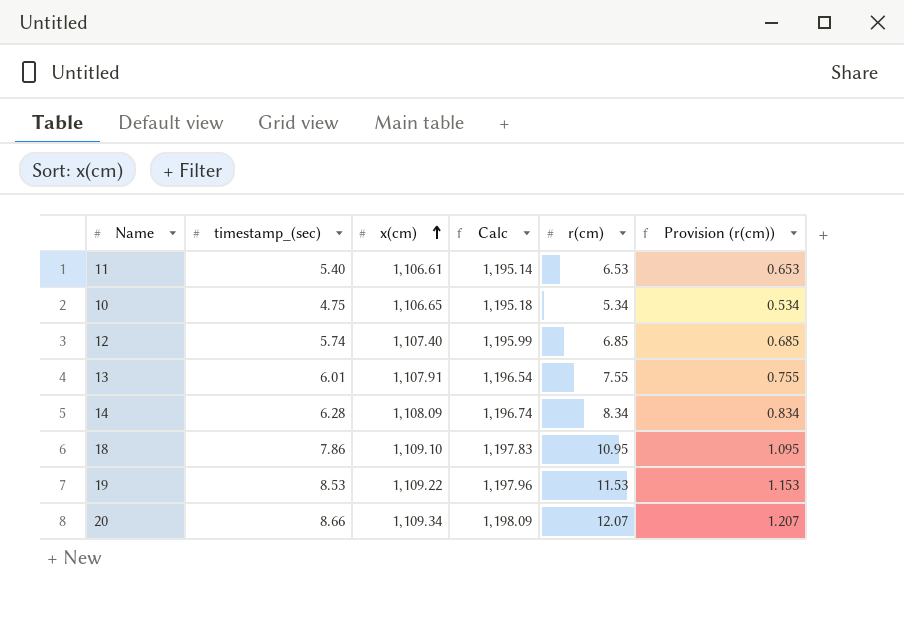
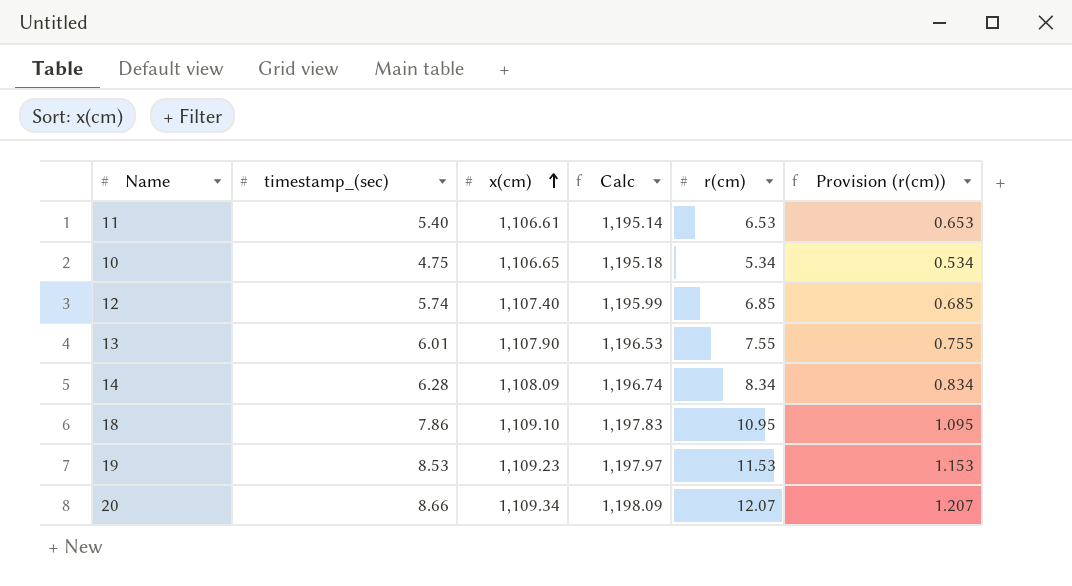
13 | x(cm): 1,107.91 -> 1,107.90
13 | Calc: 1,196.54 -> 1,196.53
19 | x(cm): 1,109.22 -> 1,109.23
19 | Calc: 1,197.96 -> 1,197.97

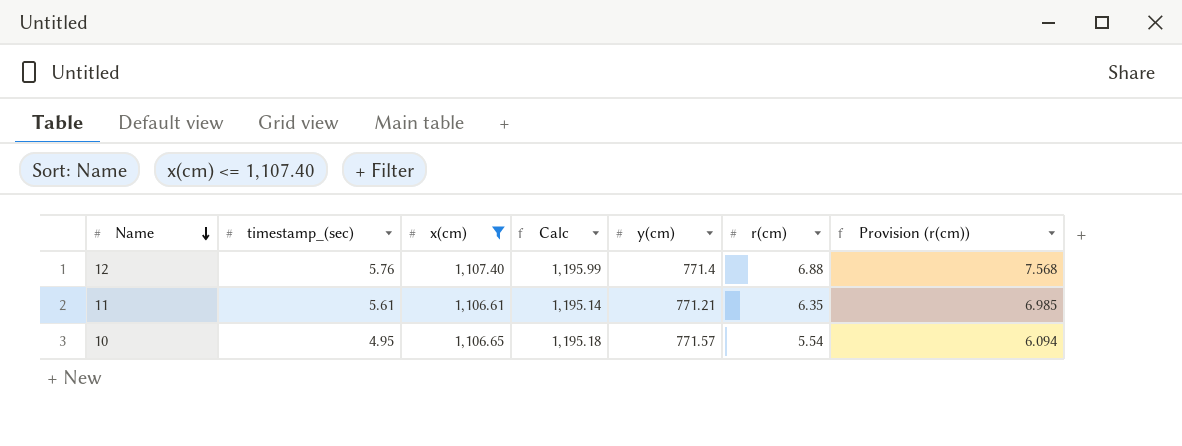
filter: none -> x(cm) <= 1,107.40
row order: x(cm) ascending -> Name descending
column y(cm) | position: none -> 5
column Provision (r(cm)) | formula: [r(cm)] * 0.1 -> [r(cm)] * 1.1
12 | timestamp_(sec): 5.74 -> 5.76
12 | r(cm): 6.85 -> 6.88
11 | timestamp_(sec): 5.40 -> 5.61
11 | r(cm): 6.53 -> 6.35
10 | timestamp_(sec): 4.75 -> 4.95
10 | r(cm): 5.34 -> 5.54

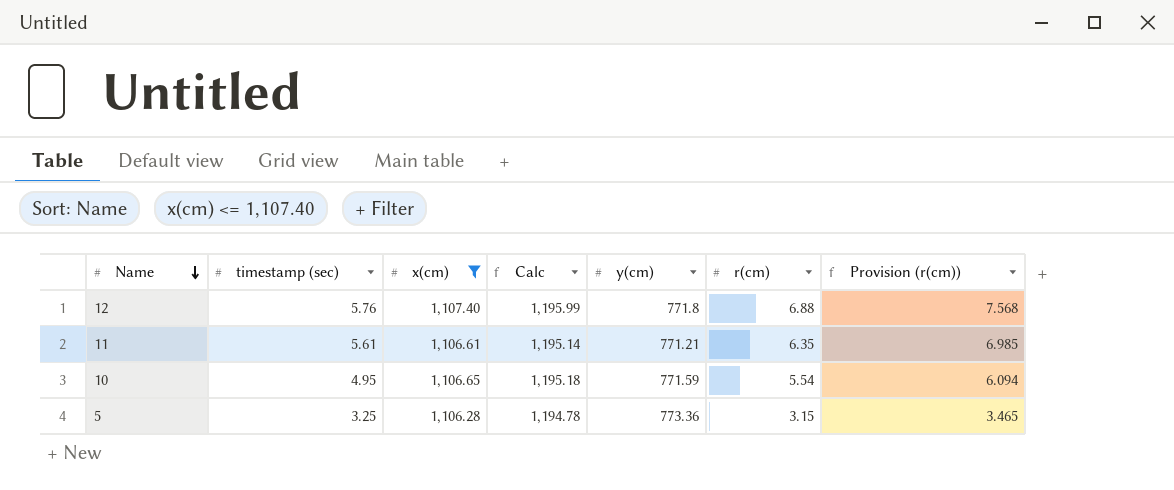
column name: timestamp_(sec) -> timestamp (sec)
12 | y(cm): 771.4 -> 771.8
10 | y(cm): 771.57 -> 771.59
row 5: none -> 3.25 | 1,106.28 | 1,194.78 | 773.36 | 3.15 | 3.465

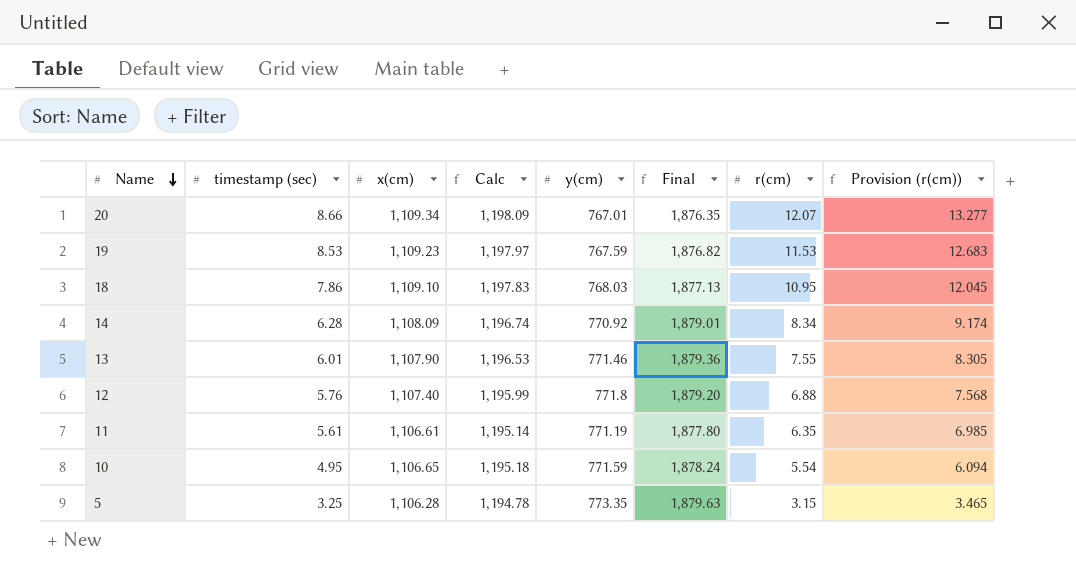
filter: x(cm) <= 1,107.40 -> none
column Final | formula: none -> [x(cm)] + [y(cm)]
11 | y(cm): 771.21 -> 771.19
5 | y(cm): 773.36 -> 773.35

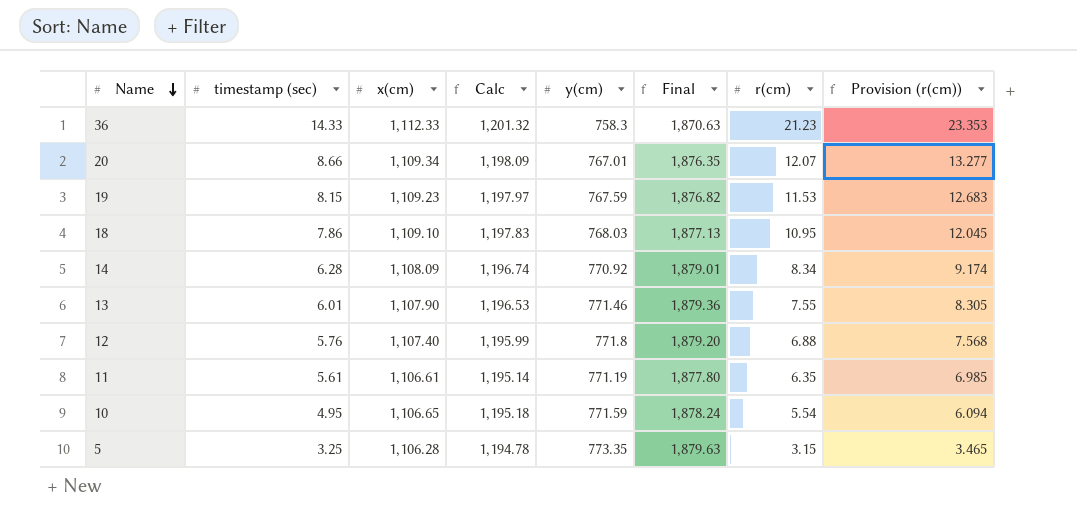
row 36: none -> 14.33 | 1,112.33 | 1,201.32 | 758.3 | 1,870.63 | 21.23 | 23.353
19 | timestamp (sec): 8.53 -> 8.15

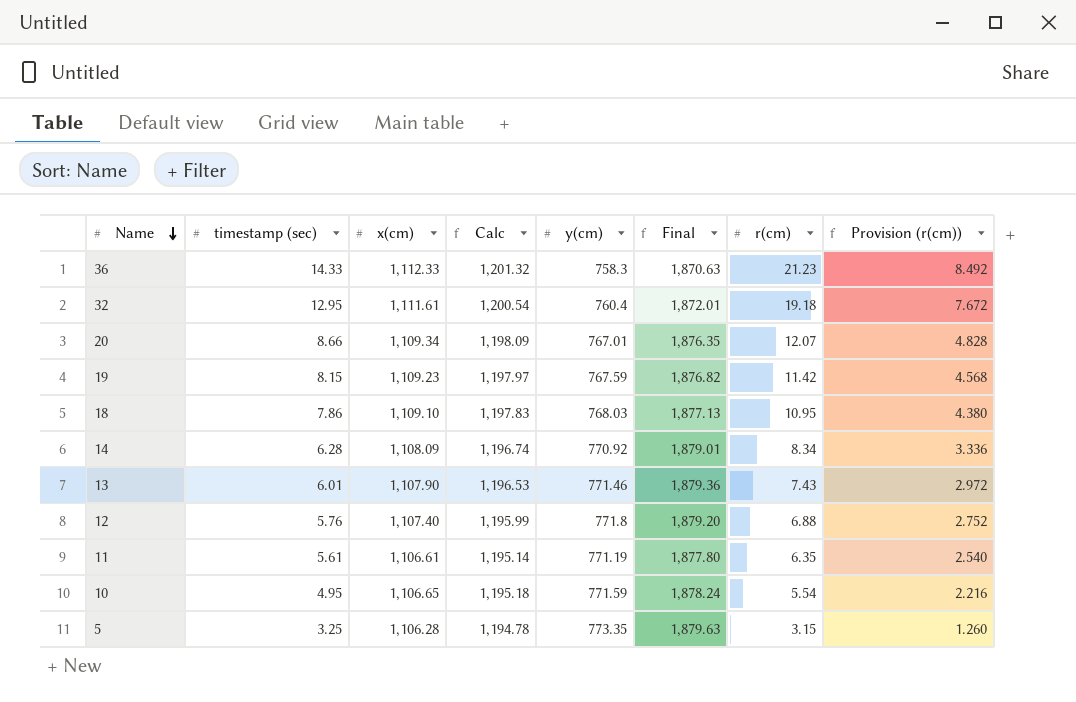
column Provision (r(cm)) | formula: [r(cm)] * 1.1 -> [r(cm)] * 0.4
row 32: none -> 12.95 | 1,111.61 | 1,200.54 | 760.4 | 1,872.01 | 19.18 | 7.672
19 | r(cm): 11.53 -> 11.42
13 | r(cm): 7.55 -> 7.43

